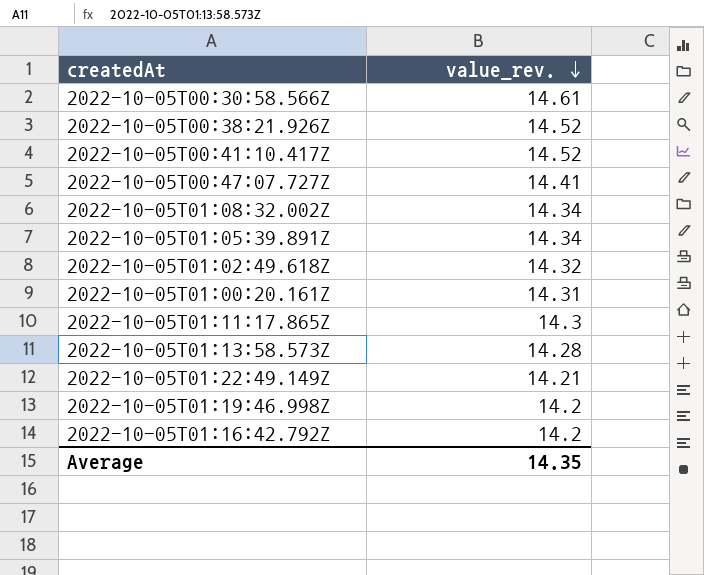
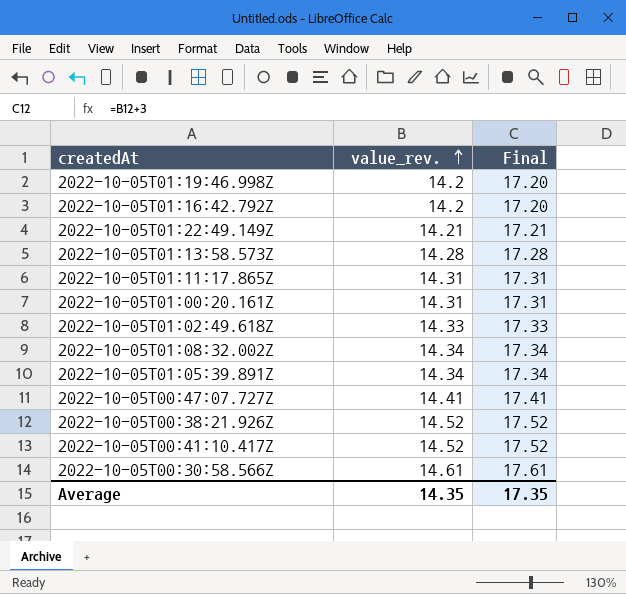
row order: value_rev. descending -> value_rev. ascending
column Final | formula: none -> [value_rev.] + 3
2022-10-05T01:11:17.865Z | value_rev.: 14.3 -> 14.31
2022-10-05T01:02:49.618Z | value_rev.: 14.32 -> 14.33

